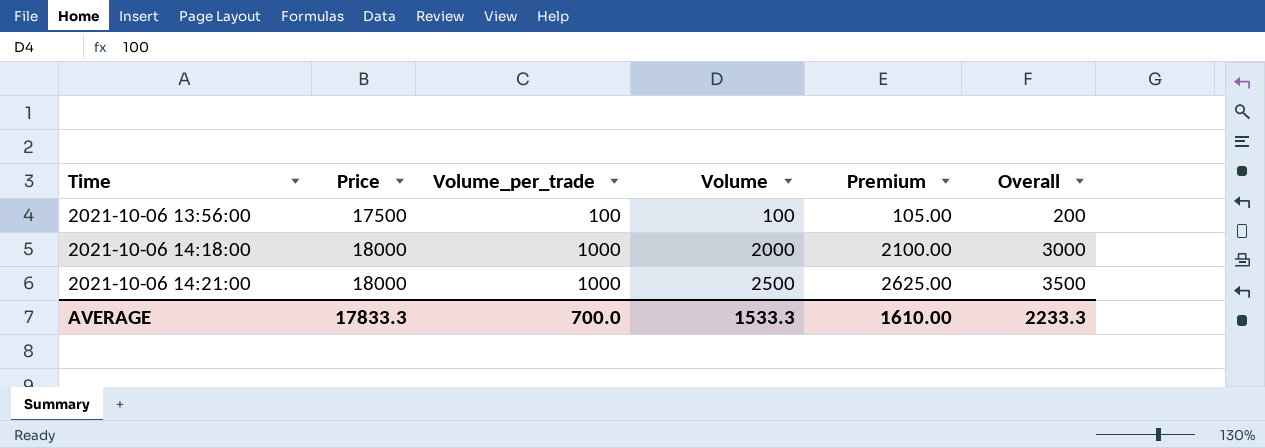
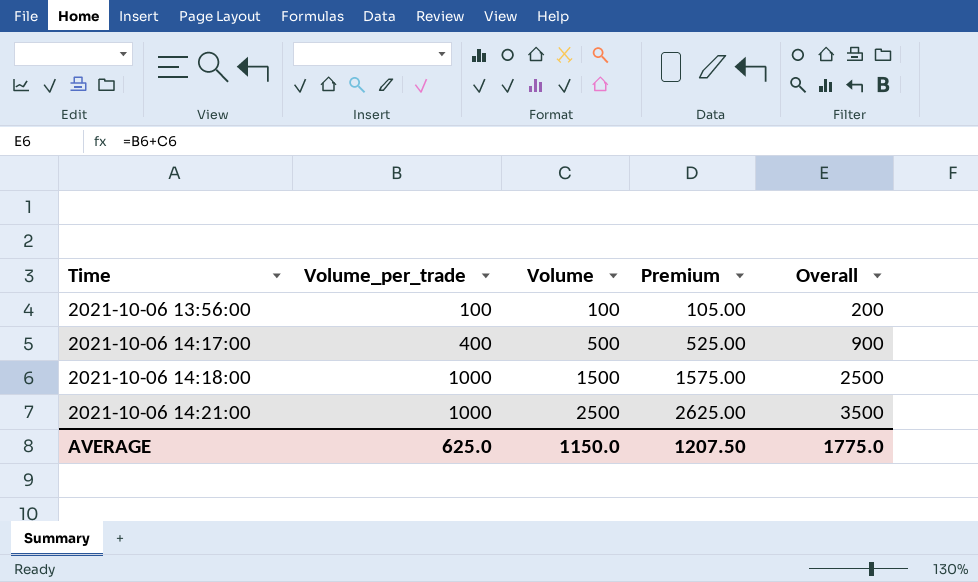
column Price | position: 2 -> none
row 2021-10-06 14:17:00: none -> 400 | 500 | 525.00 | 900
2021-10-06 14:18:00 | Volume: 2000 -> 1500
2021-10-06 14:18:00 | Premium: 2100.00 -> 1575.00
2021-10-06 14:18:00 | Overall: 3000 -> 2500
AVERAGE | Volume_per_trade: 700.0 -> 625.0
AVERAGE | Volume: 1533.3 -> 1150.0
AVERAGE | Premium: 1610.00 -> 1207.50
AVERAGE | Overall: 2233.3 -> 1775.0

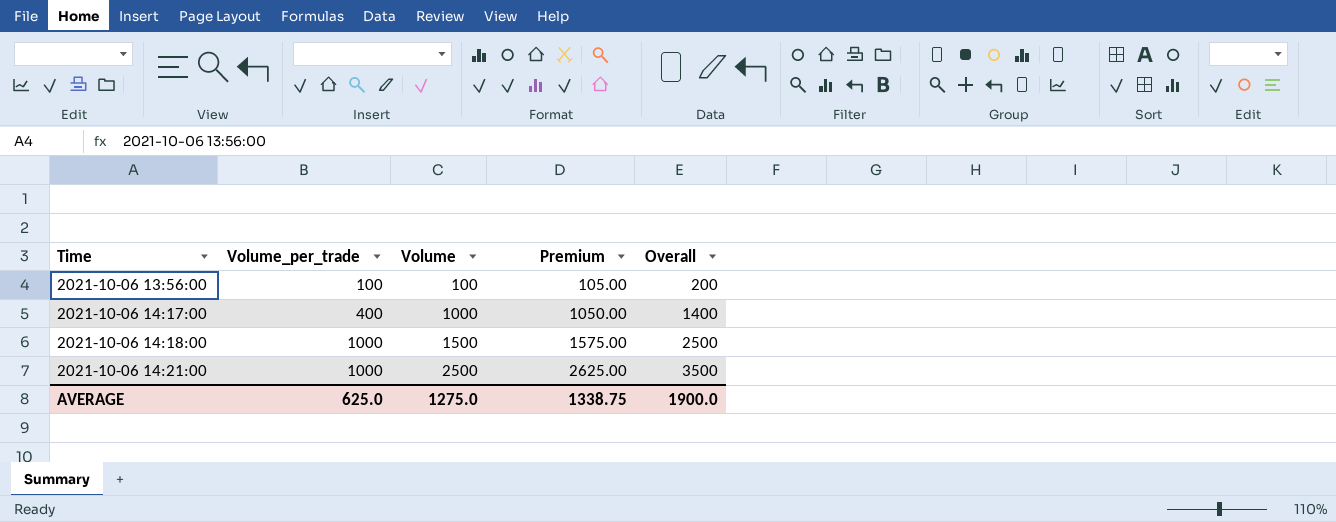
2021-10-06 14:17:00 | Volume: 500 -> 1000
2021-10-06 14:17:00 | Premium: 525.00 -> 1050.00
2021-10-06 14:17:00 | Overall: 900 -> 1400
AVERAGE | Volume: 1150.0 -> 1275.0
AVERAGE | Premium: 1207.50 -> 1338.75
AVERAGE | Overall: 1775.0 -> 1900.0

